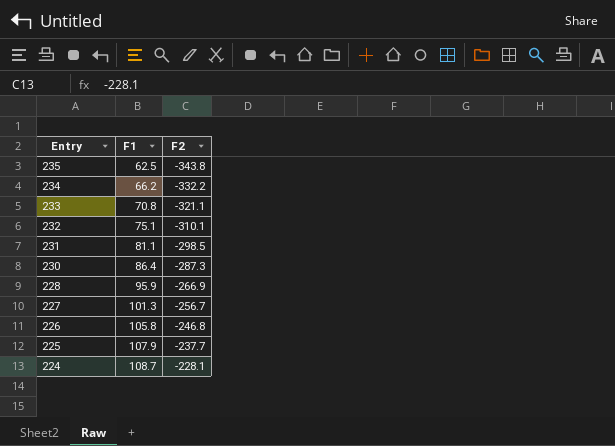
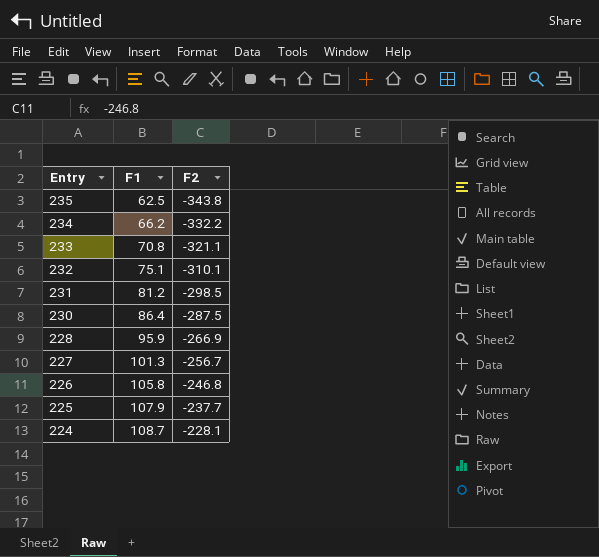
231 | F1: 81.1 -> 81.2
230 | F2: -287.3 -> -287.5

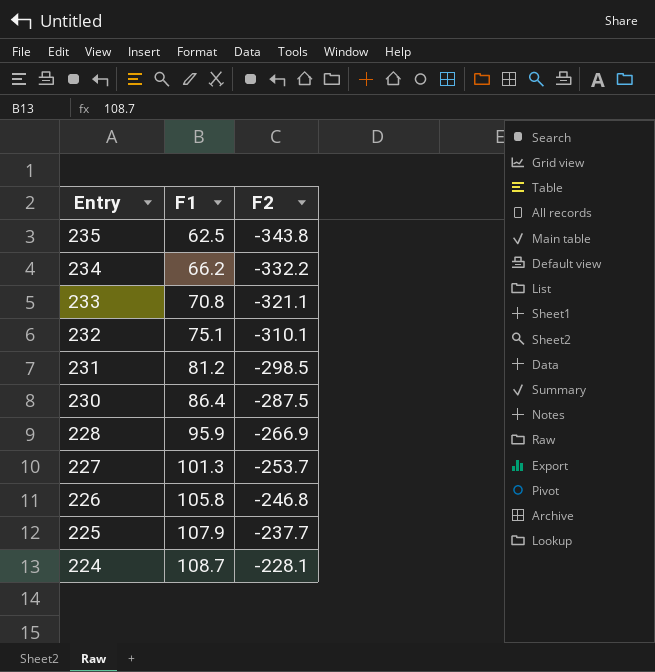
227 | F2: -256.7 -> -253.7

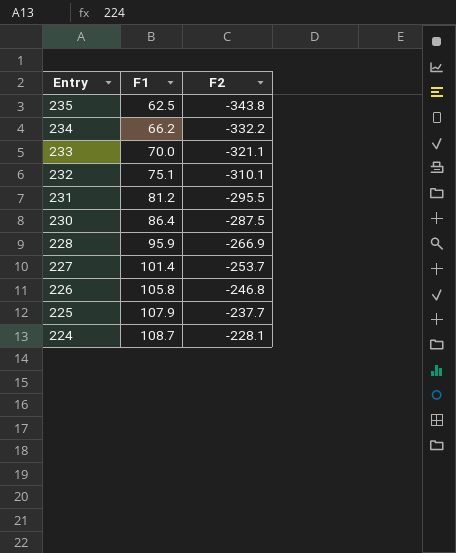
233 | F1: 70.8 -> 70.0
231 | F2: -298.5 -> -295.5
227 | F1: 101.3 -> 101.4

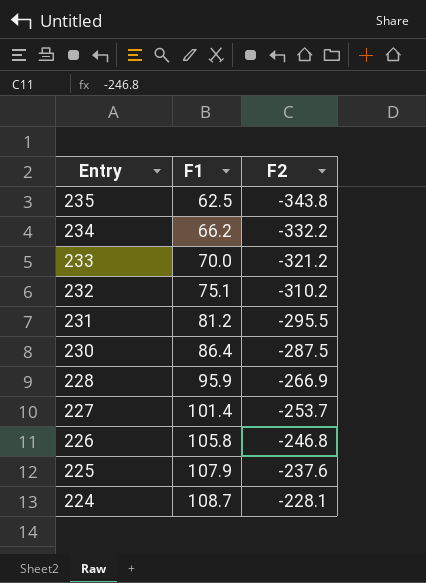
233 | F2: -321.1 -> -321.2
232 | F2: -310.1 -> -310.2
225 | F2: -237.7 -> -237.6

